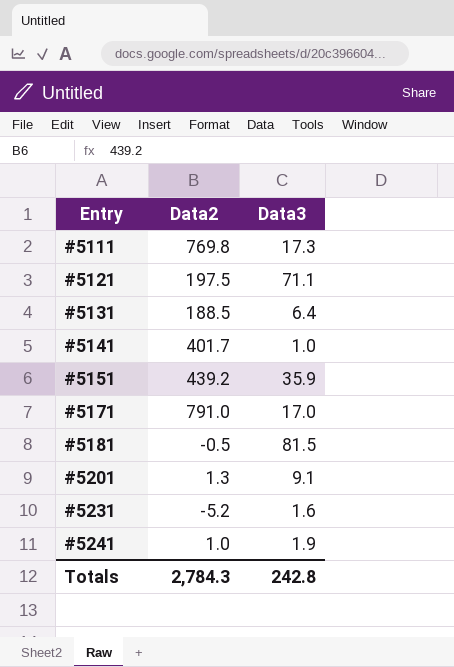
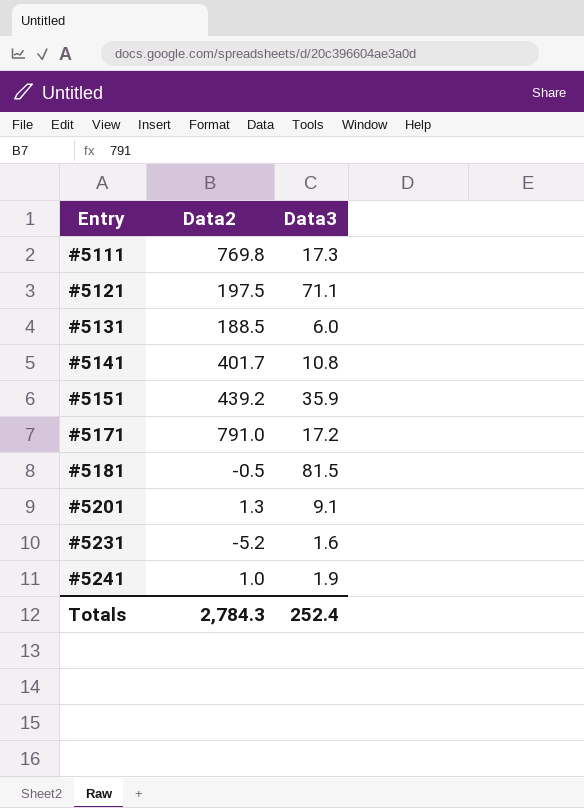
#5131 | Data3: 6.4 -> 6.0
#5141 | Data3: 1.0 -> 10.8
#5171 | Data3: 17.0 -> 17.2
Totals | Data3: 242.8 -> 252.4

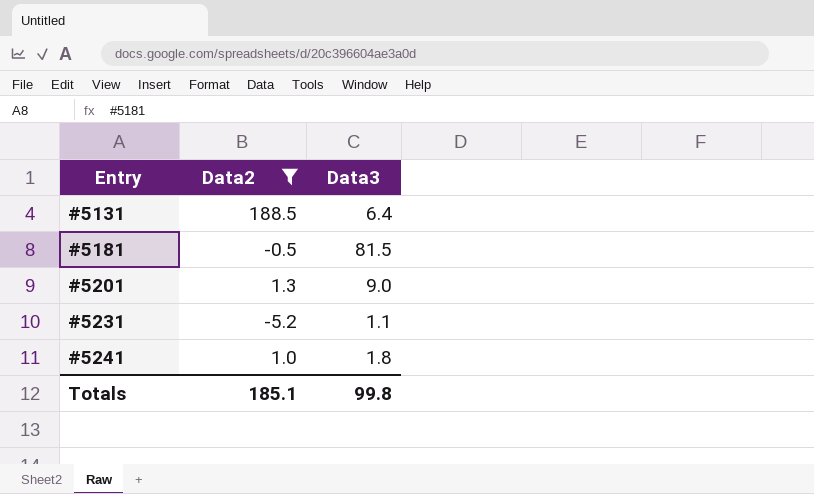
filter: none -> Data2 <= 188.5
#5131 | Data3: 6.0 -> 6.4
#5201 | Data3: 9.1 -> 9.0
#5231 | Data3: 1.6 -> 1.1
#5241 | Data3: 1.9 -> 1.8
Totals | Data2: 2,784.3 -> 185.1
Totals | Data3: 252.4 -> 99.8

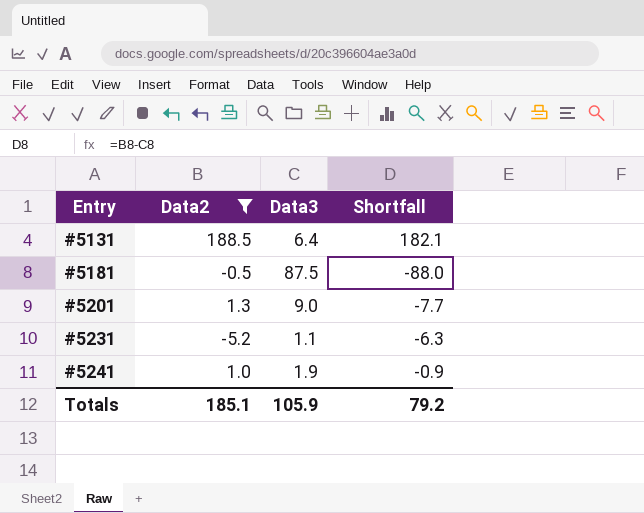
column Shortfall | formula: none -> [Data2] - [Data3]
#5181 | Data3: 81.5 -> 87.5
#5241 | Data3: 1.8 -> 1.9
Totals | Data3: 99.8 -> 105.9

